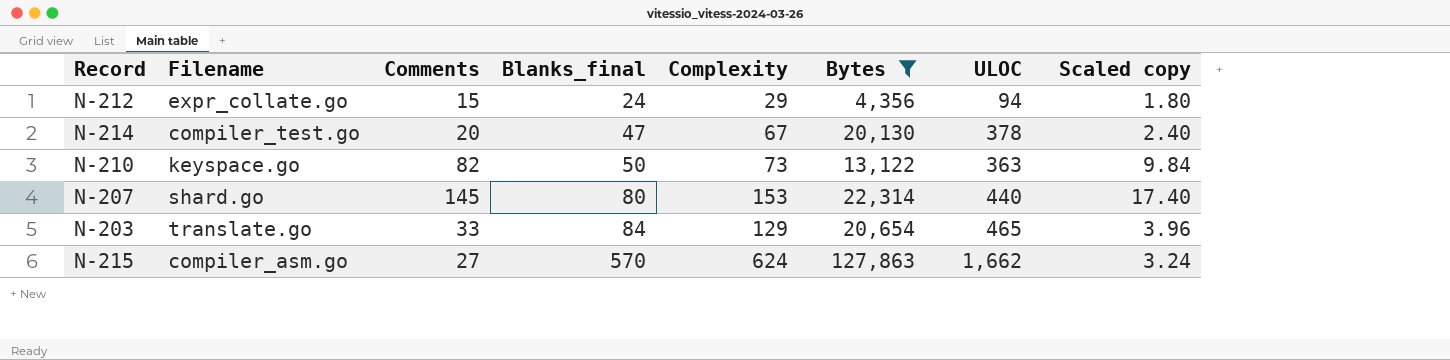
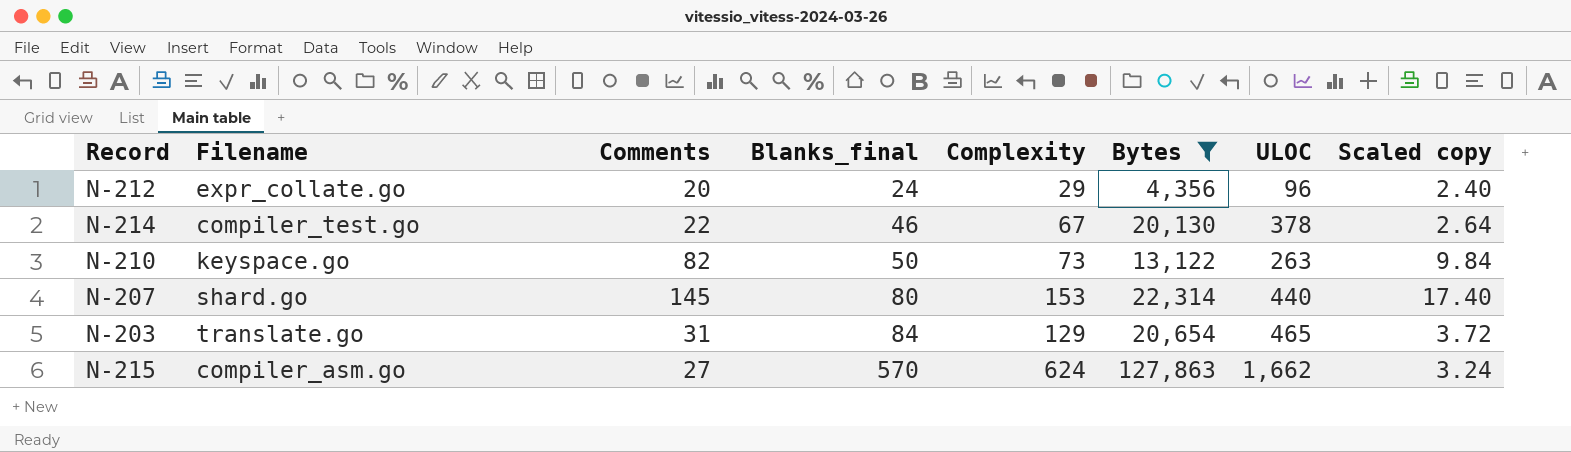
N-212 | Comments: 15 -> 20
N-212 | ULOC: 94 -> 96
N-212 | Scaled copy: 1.80 -> 2.40
N-214 | Comments: 20 -> 22
N-214 | Blanks_final: 47 -> 46
N-214 | Scaled copy: 2.40 -> 2.64
N-210 | ULOC: 363 -> 263
N-203 | Comments: 33 -> 31
N-203 | Scaled copy: 3.96 -> 3.72

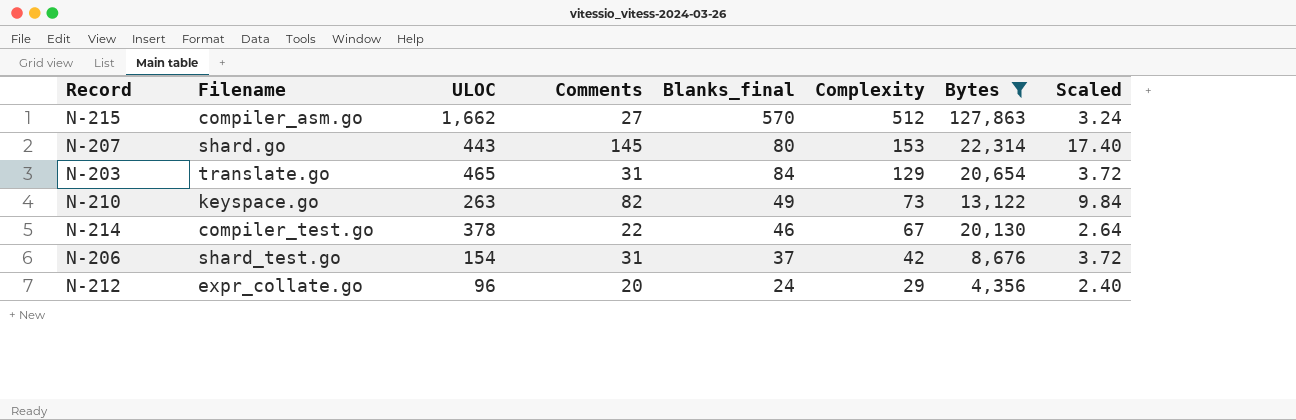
row order: Blanks_final ascending -> Complexity descending
column ULOC | position: 7 -> 3
column name: Scaled copy -> Scaled
N-215 | Complexity: 624 -> 512
N-207 | ULOC: 440 -> 443
N-210 | Blanks_final: 50 -> 49
row N-206: none -> shard_test.go | 154 | 31 | 37 | 42 | 8,676 | 3.72

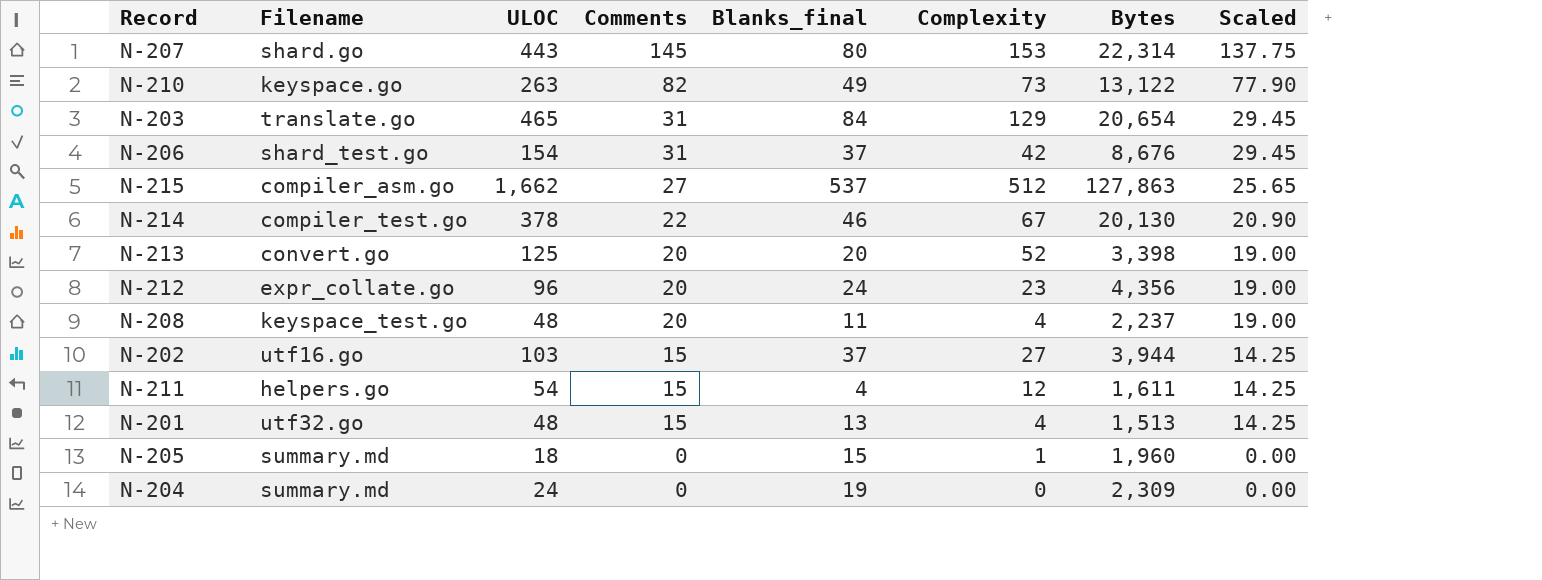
filter: Bytes >= 4,356 -> none
row order: Complexity descending -> Comments descending
column Scaled | formula: [Comments] * 0.12 -> [Comments] * 0.95
N-215 | Blanks_final: 570 -> 537
N-212 | Complexity: 29 -> 23

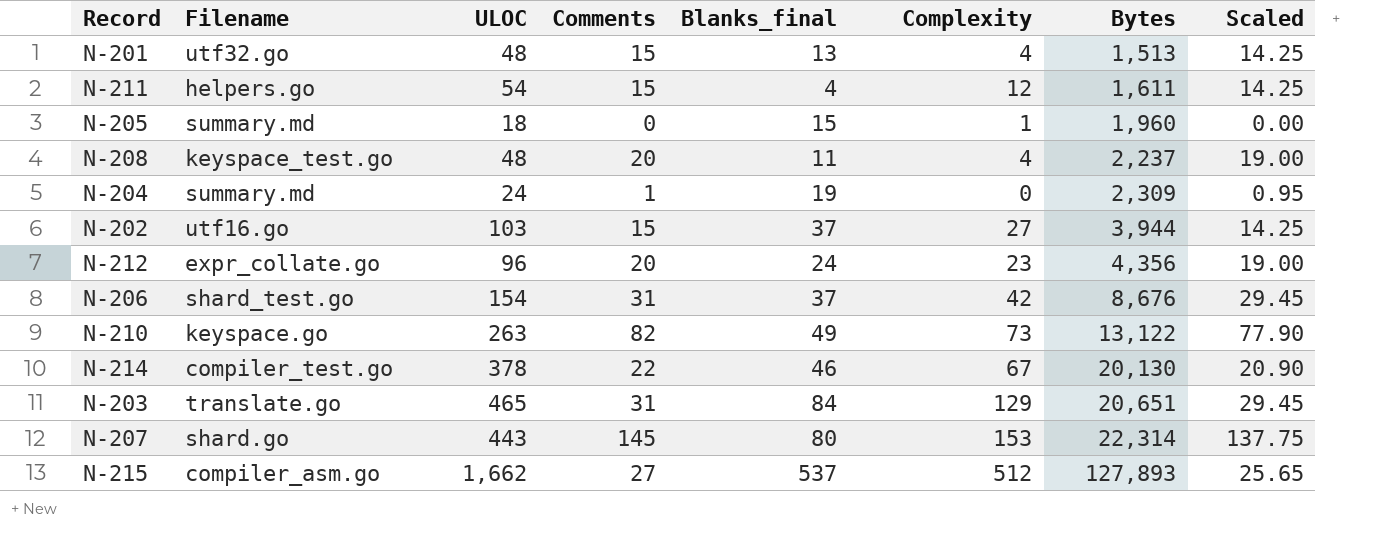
row order: Comments descending -> Bytes ascending
row N-213: convert.go | 125 | 20 | 20 | 52 | 3,398 | 19.00 -> none
N-204 | Comments: 0 -> 1
N-204 | Scaled: 0.00 -> 0.95
N-203 | Bytes: 20,654 -> 20,651
N-215 | Bytes: 127,863 -> 127,893

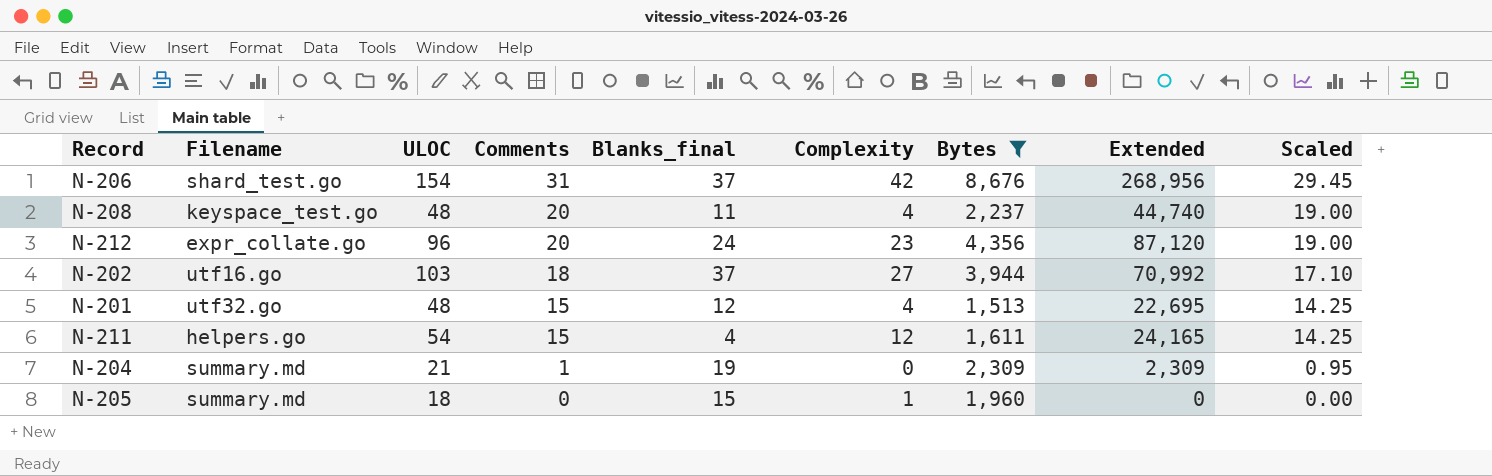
filter: none -> Bytes <= 8,676
row order: Bytes ascending -> Comments descending
column Extended | formula: none -> [Comments] * [Bytes]
N-202 | Comments: 15 -> 18
N-202 | Scaled: 14.25 -> 17.10
N-201 | Blanks_final: 13 -> 12
N-204 | ULOC: 24 -> 21

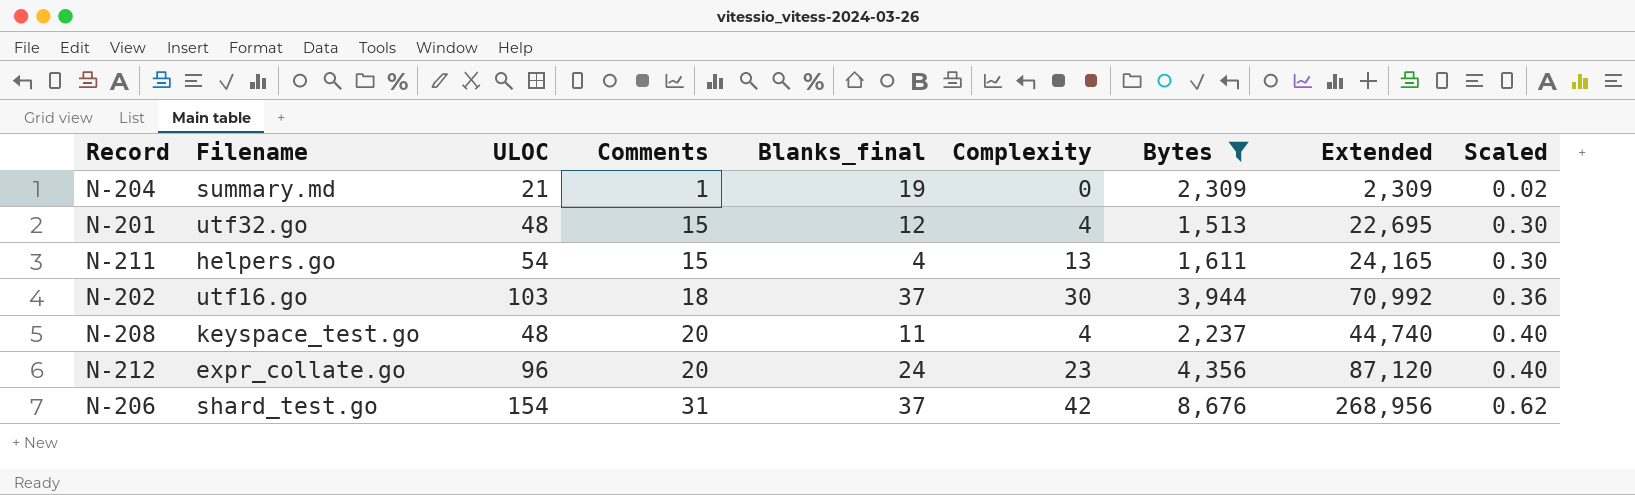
row order: Comments descending -> Comments ascending
column Scaled | formula: [Comments] * 0.95 -> [Comments] * 0.02
row N-205: summary.md | 18 | 0 | 15 | 1 | 1,960 | 0 | 0.00 -> none
N-211 | Complexity: 12 -> 13
N-202 | Complexity: 27 -> 30

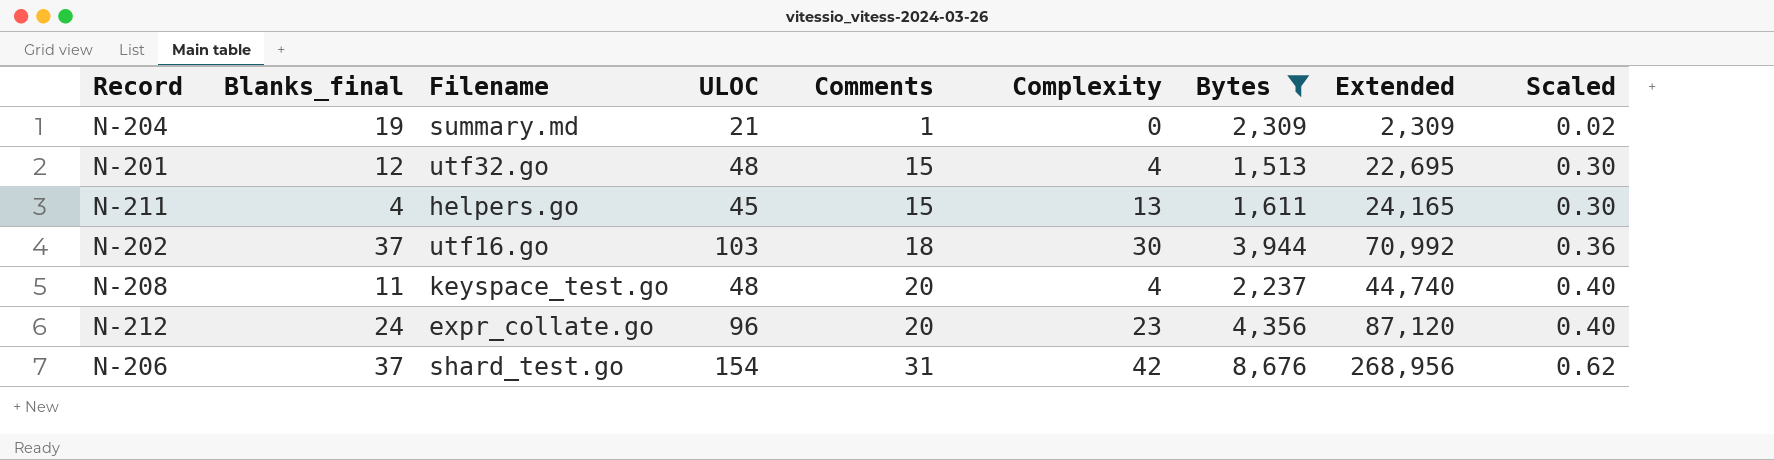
column Blanks_final | position: 5 -> 2
N-211 | ULOC: 54 -> 45

